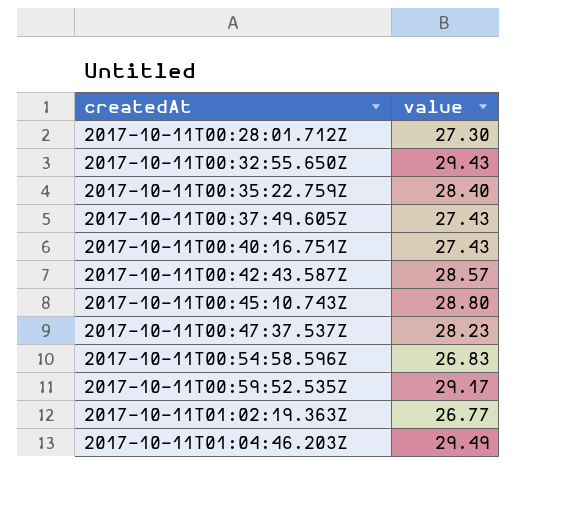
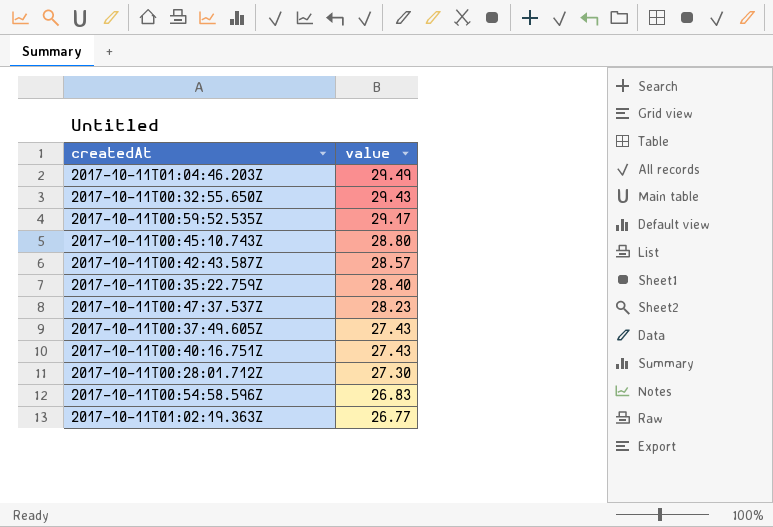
row order: createdAt ascending -> value descending

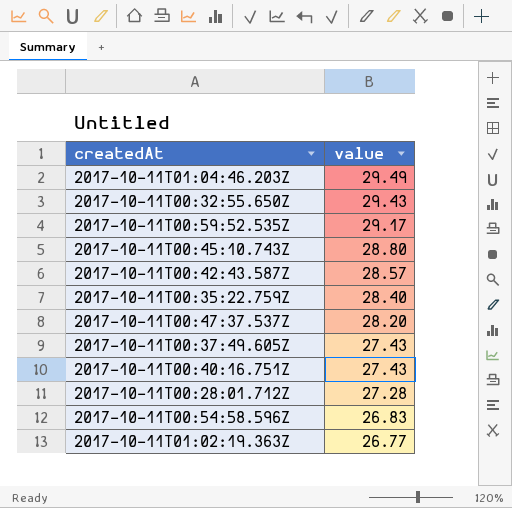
2017-10-11T00:47:37.537Z | value: 28.23 -> 28.20
2017-10-11T00:28:01.712Z | value: 27.30 -> 27.28

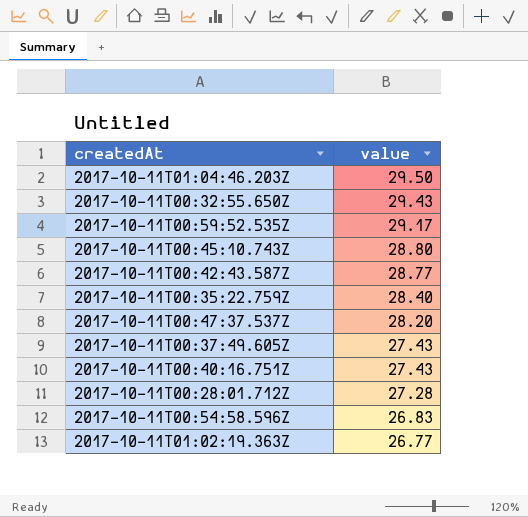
2017-10-11T01:04:46.203Z | value: 29.49 -> 29.50
2017-10-11T00:42:43.587Z | value: 28.57 -> 28.77

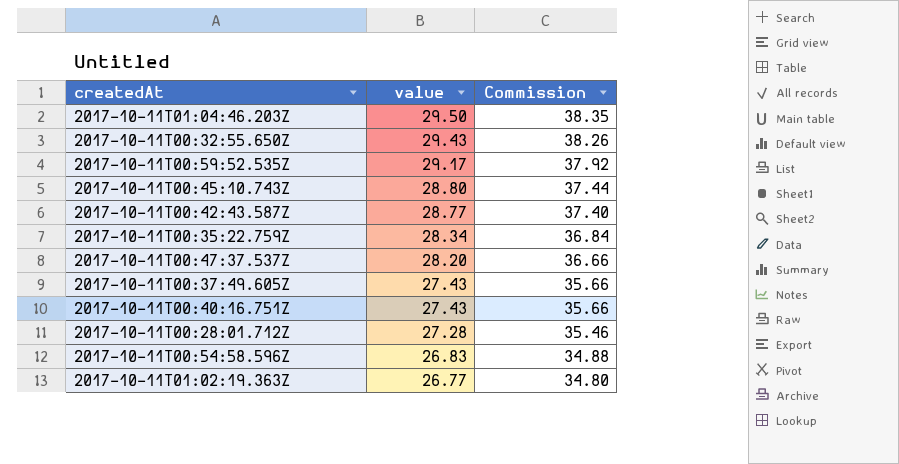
column Commission | formula: none -> [value] * 1.3
2017-10-11T00:35:22.759Z | value: 28.40 -> 28.34

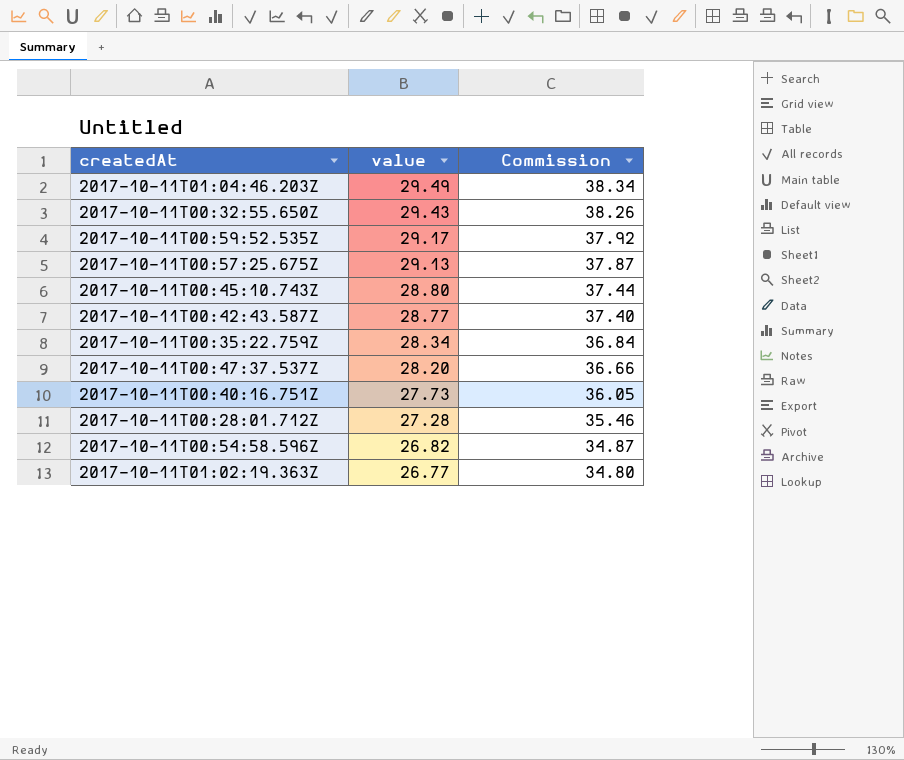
row 2017-10-11T00:37:49.605Z: 27.43 | 35.66 -> none
2017-10-11T01:04:46.203Z | value: 29.50 -> 29.49
2017-10-11T01:04:46.203Z | Commission: 38.35 -> 38.34
row 2017-10-11T00:57:25.675Z: none -> 29.13 | 37.87
2017-10-11T00:40:16.751Z | value: 27.43 -> 27.73
2017-10-11T00:40:16.751Z | Commission: 35.66 -> 36.05
2017-10-11T00:54:58.596Z | value: 26.83 -> 26.82
2017-10-11T00:54:58.596Z | Commission: 34.88 -> 34.87

